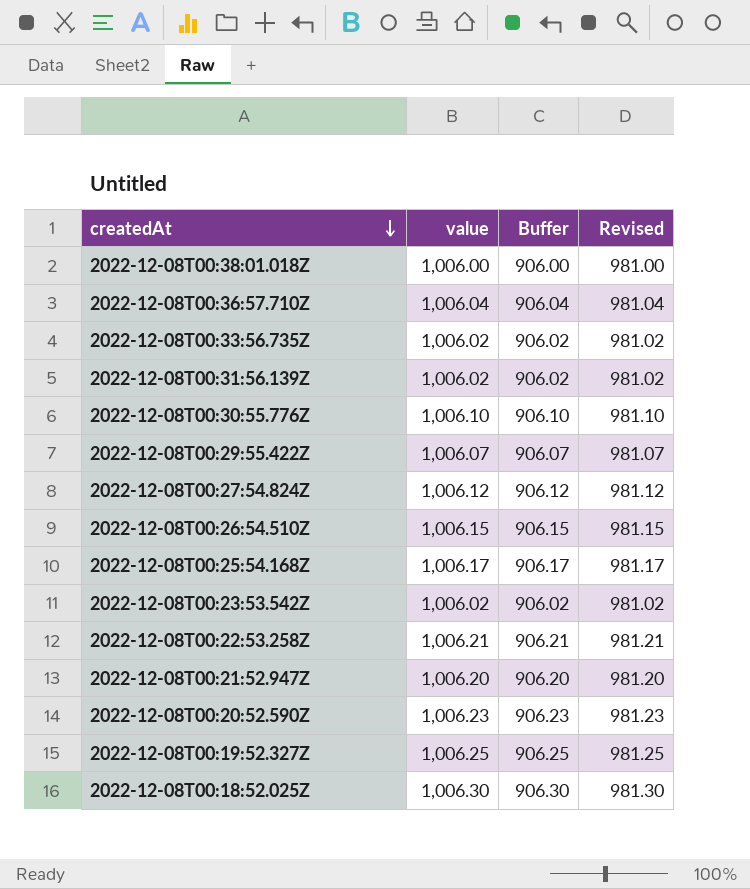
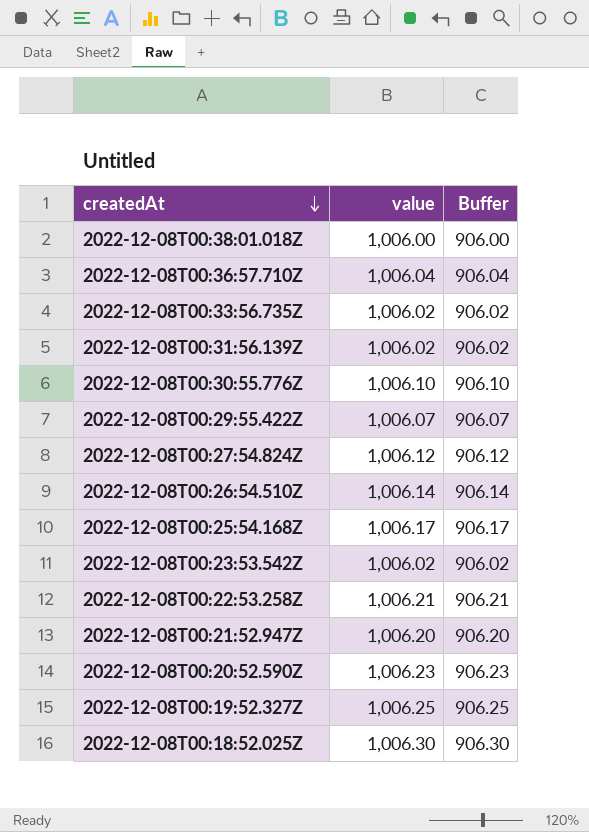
column Revised | formula: [value] - 25 -> none
2022-12-08T00:26:54.510Z | value: 1,006.15 -> 1,006.14
2022-12-08T00:26:54.510Z | Buffer: 906.15 -> 906.14

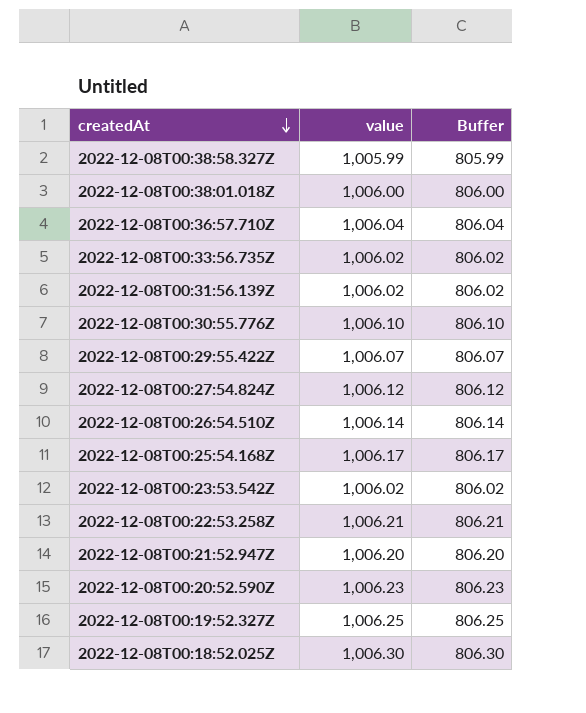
column Buffer | formula: [value] - 100 -> [value] - 200
row 2022-12-08T00:38:58.327Z: none -> 1,005.99 | 805.99

